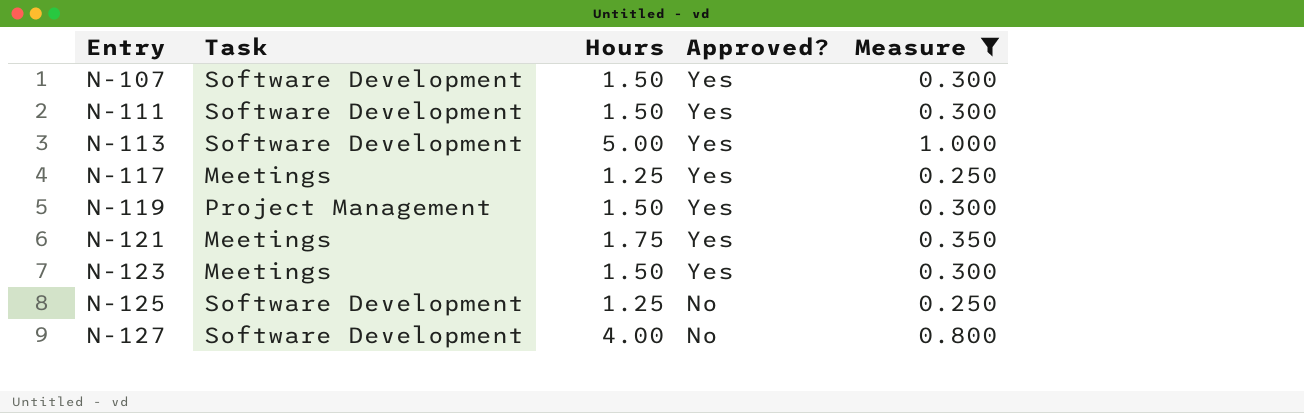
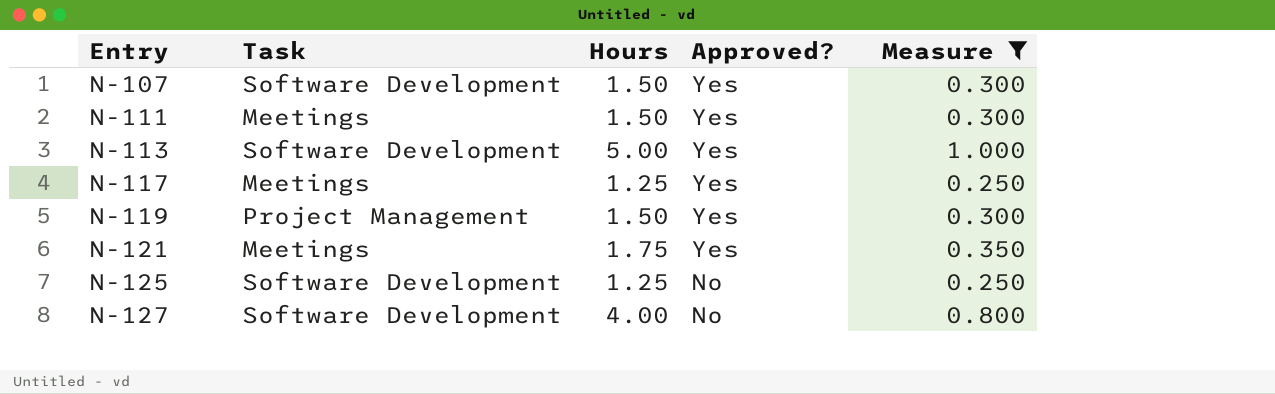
row N-123: Meetings | 1.50 | Yes | 0.300 -> none
N-111 | Task: Software Development -> Meetings

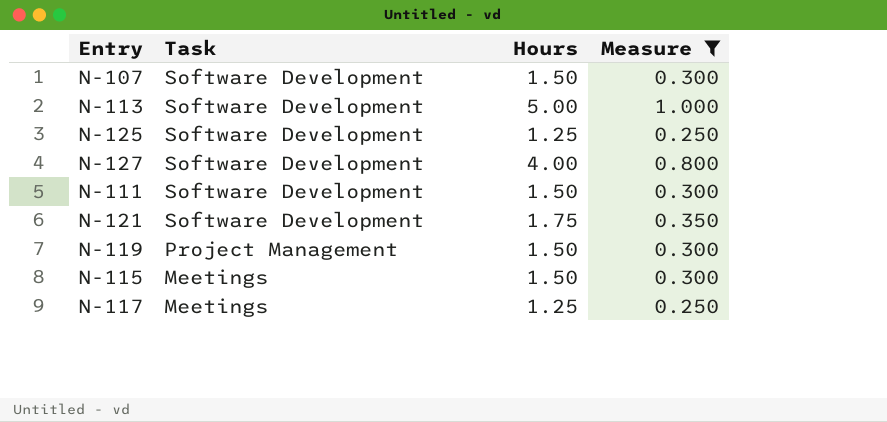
row order: Entry ascending -> Task descending
column Approved? | position: 4 -> none
N-111 | Task: Meetings -> Software Development
N-121 | Task: Meetings -> Software Development
row N-115: none -> Meetings | 1.50 | 0.300

